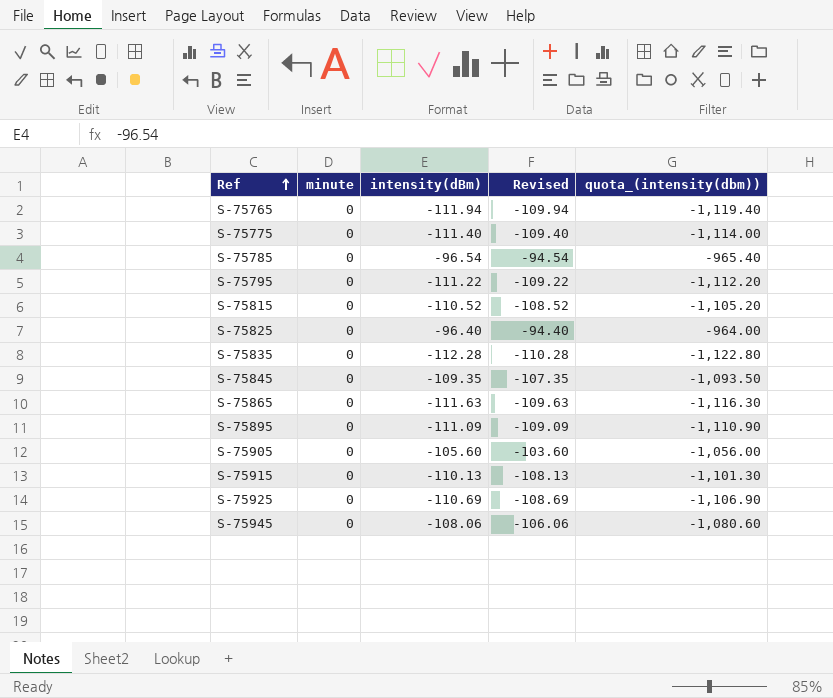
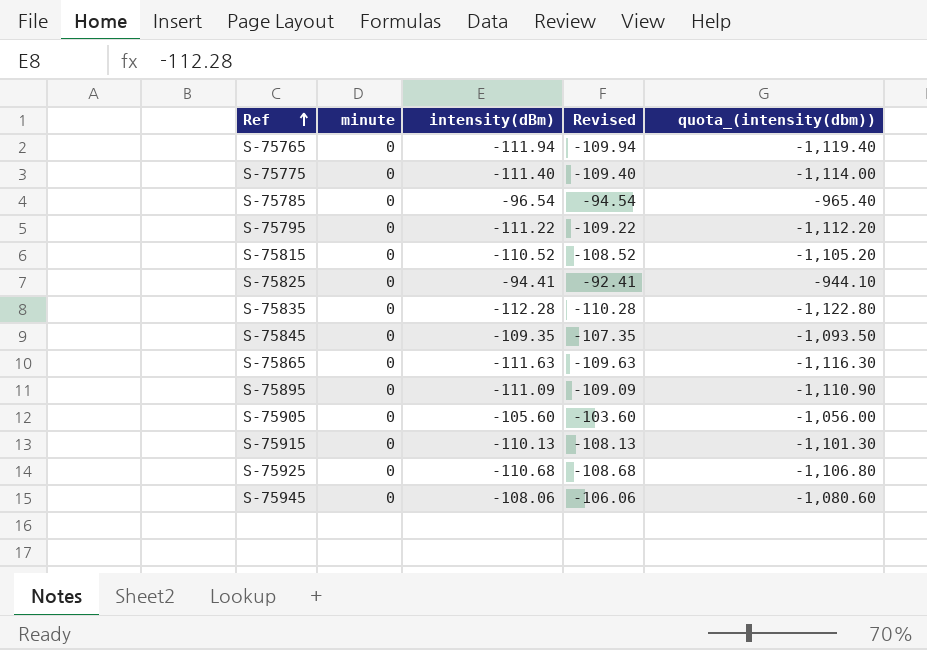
S-75825 | intensity(dBm): -96.40 -> -94.41
S-75825 | Revised: -94.40 -> -92.41
S-75825 | quota_(intensity(dbm)): -964.00 -> -944.10
S-75925 | intensity(dBm): -110.69 -> -110.68
S-75925 | Revised: -108.69 -> -108.68
S-75925 | quota_(intensity(dbm)): -1,106.90 -> -1,106.80

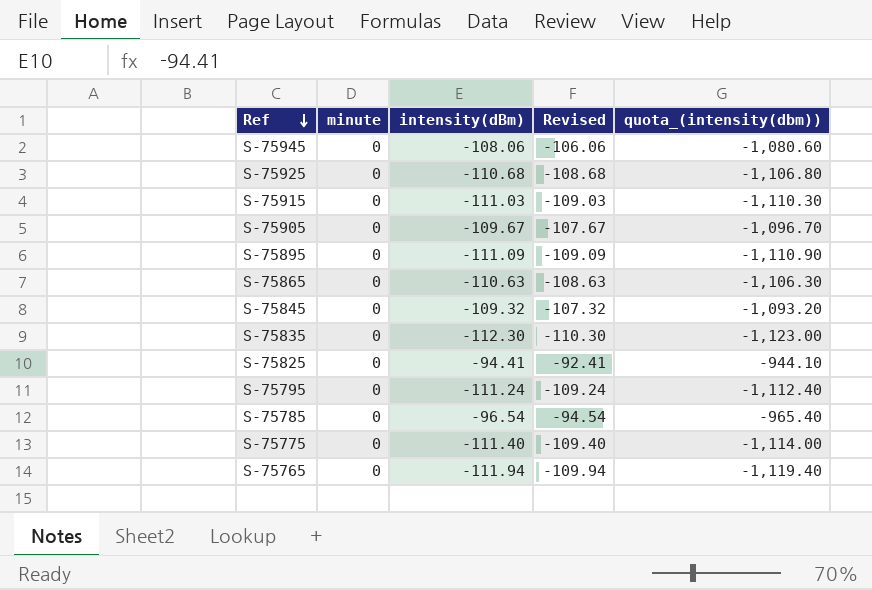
row order: Ref ascending -> Ref descending
row S-75815: 0 | -110.52 | -108.52 | -1,105.20 -> none
S-75915 | intensity(dBm): -110.13 -> -111.03
S-75915 | Revised: -108.13 -> -109.03
S-75915 | quota_(intensity(dbm)): -1,101.30 -> -1,110.30
S-75905 | intensity(dBm): -105.60 -> -109.67
S-75905 | Revised: -103.60 -> -107.67
S-75905 | quota_(intensity(dbm)): -1,056.00 -> -1,096.70
S-75865 | intensity(dBm): -111.63 -> -110.63
S-75865 | Revised: -109.63 -> -108.63
S-75865 | quota_(intensity(dbm)): -1,116.30 -> -1,106.30
S-75845 | intensity(dBm): -109.35 -> -109.32
S-75845 | Revised: -107.35 -> -107.32
S-75845 | quota_(intensity(dbm)): -1,093.50 -> -1,093.20
S-75835 | intensity(dBm): -112.28 -> -112.30
S-75835 | Revised: -110.28 -> -110.30
S-75835 | quota_(intensity(dbm)): -1,122.80 -> -1,123.00
S-75795 | intensity(dBm): -111.22 -> -111.24
S-75795 | Revised: -109.22 -> -109.24
S-75795 | quota_(intensity(dbm)): -1,112.20 -> -1,112.40

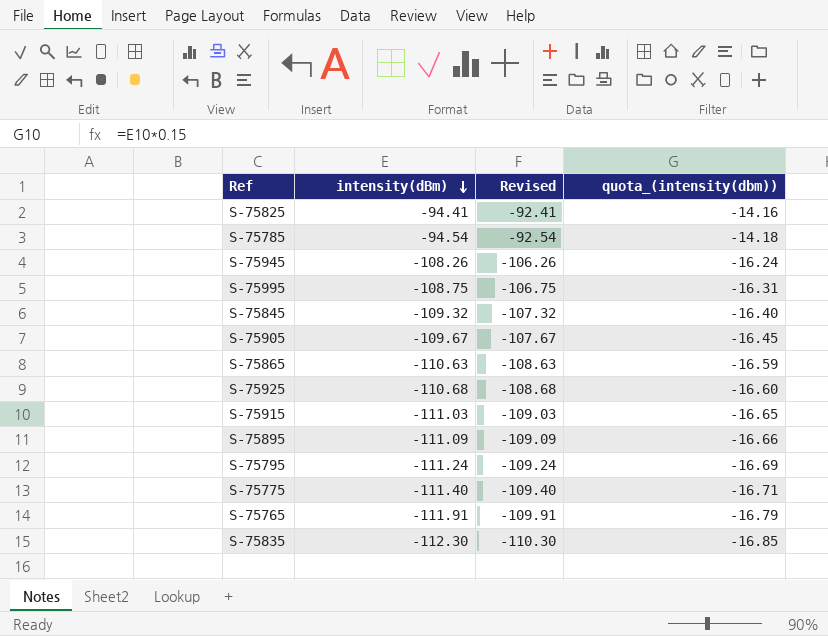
row order: Ref descending -> intensity(dBm) descending
column minute | position: 2 -> none
column quota_(intensity(dbm)) | formula: [intensity(dBm)] * 10 -> [intensity(dBm)] * 0.15
S-75785 | intensity(dBm): -96.54 -> -94.54
S-75785 | Revised: -94.54 -> -92.54
S-75945 | intensity(dBm): -108.06 -> -108.26
S-75945 | Revised: -106.06 -> -106.26
row S-75995: none -> -108.75 | -106.75 | -16.31
S-75765 | intensity(dBm): -111.94 -> -111.91
S-75765 | Revised: -109.94 -> -109.91

